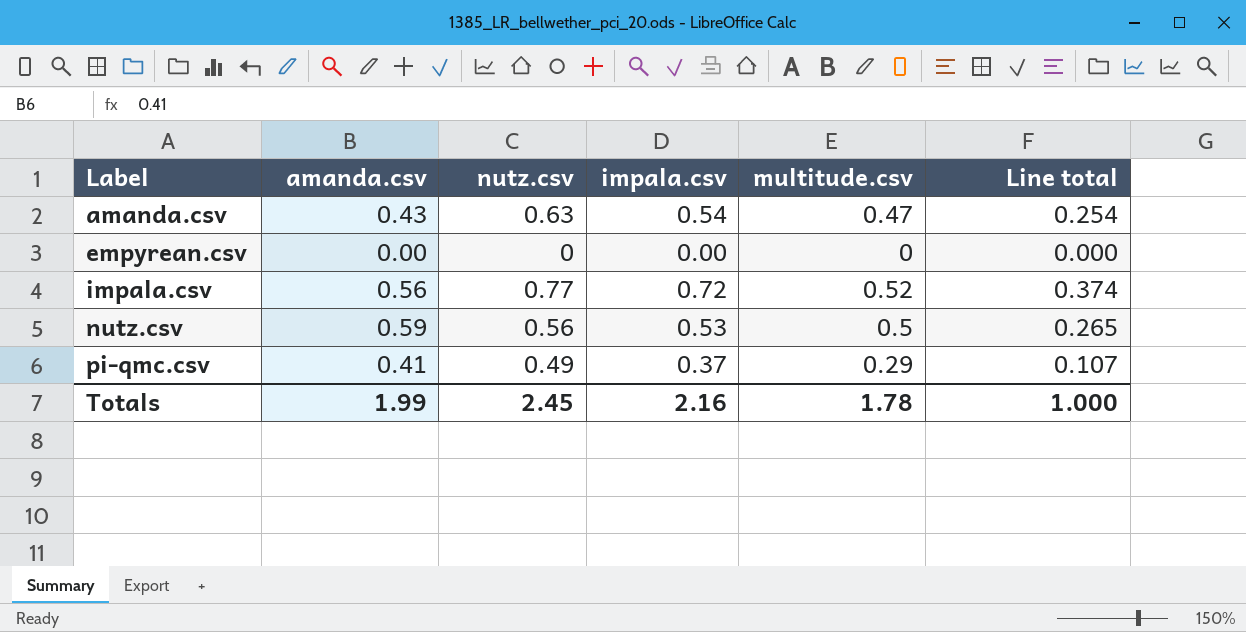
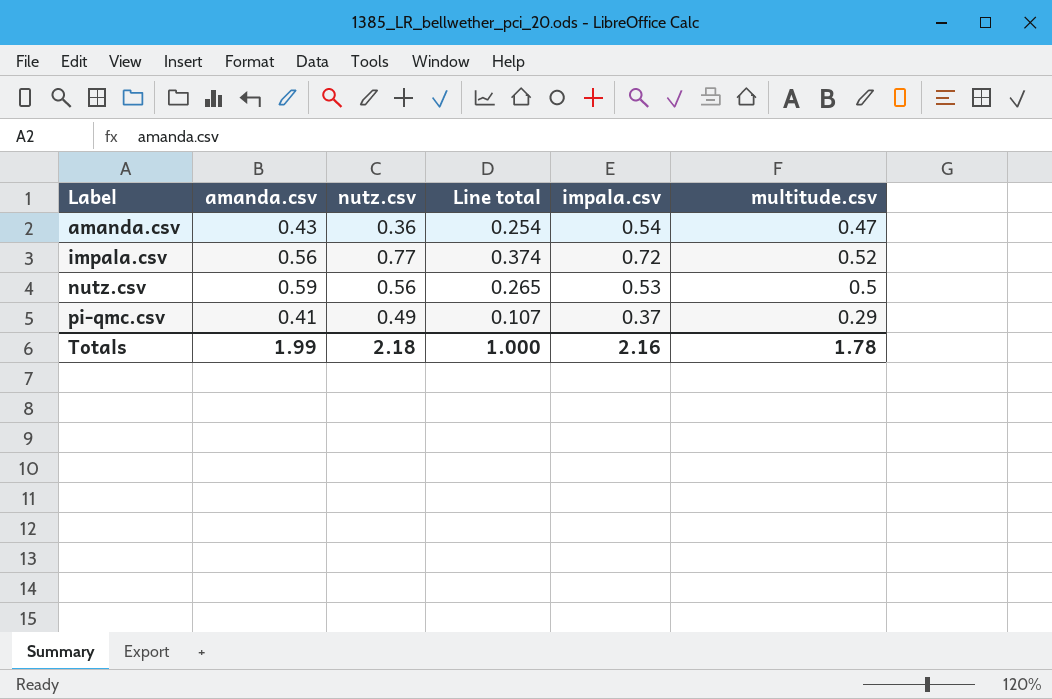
column Line total | position: 6 -> 4
row empyrean.csv: 0.00 | 0 | 0.00 | 0 | 0.000 -> none
amanda.csv | nutz.csv: 0.63 -> 0.36
Totals | nutz.csv: 2.45 -> 2.18

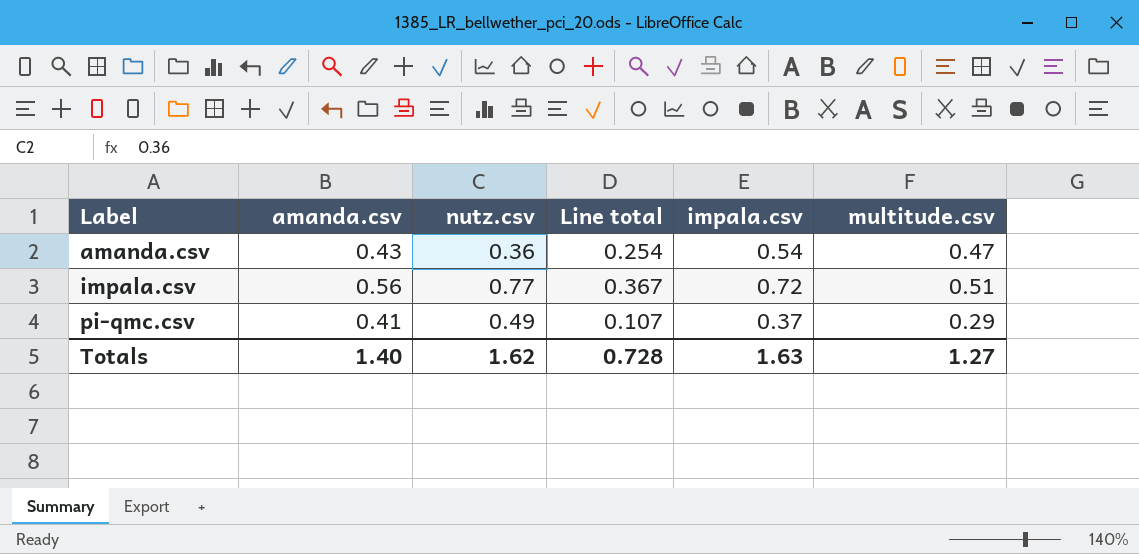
row nutz.csv: 0.59 | 0.56 | 0.265 | 0.53 | 0.5 -> none
impala.csv | Line total: 0.374 -> 0.367
impala.csv | multitude.csv: 0.52 -> 0.51
Totals | amanda.csv: 1.99 -> 1.40
Totals | nutz.csv: 2.18 -> 1.62
Totals | Line total: 1.000 -> 0.728
Totals | impala.csv: 2.16 -> 1.63
Totals | multitude.csv: 1.78 -> 1.27

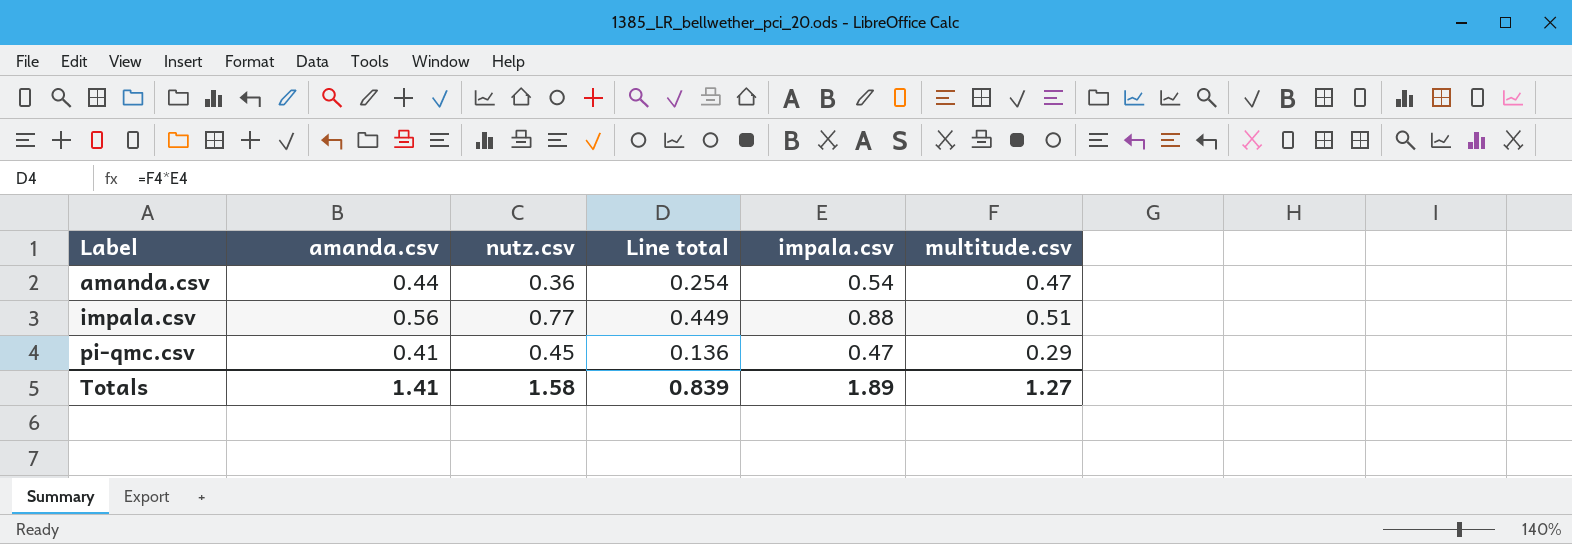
amanda.csv | amanda.csv: 0.43 -> 0.44
impala.csv | Line total: 0.367 -> 0.449
impala.csv | impala.csv: 0.72 -> 0.88
pi-qmc.csv | nutz.csv: 0.49 -> 0.45
pi-qmc.csv | Line total: 0.107 -> 0.136
pi-qmc.csv | impala.csv: 0.37 -> 0.47
Totals | amanda.csv: 1.40 -> 1.41
Totals | nutz.csv: 1.62 -> 1.58
Totals | Line total: 0.728 -> 0.839
Totals | impala.csv: 1.63 -> 1.89

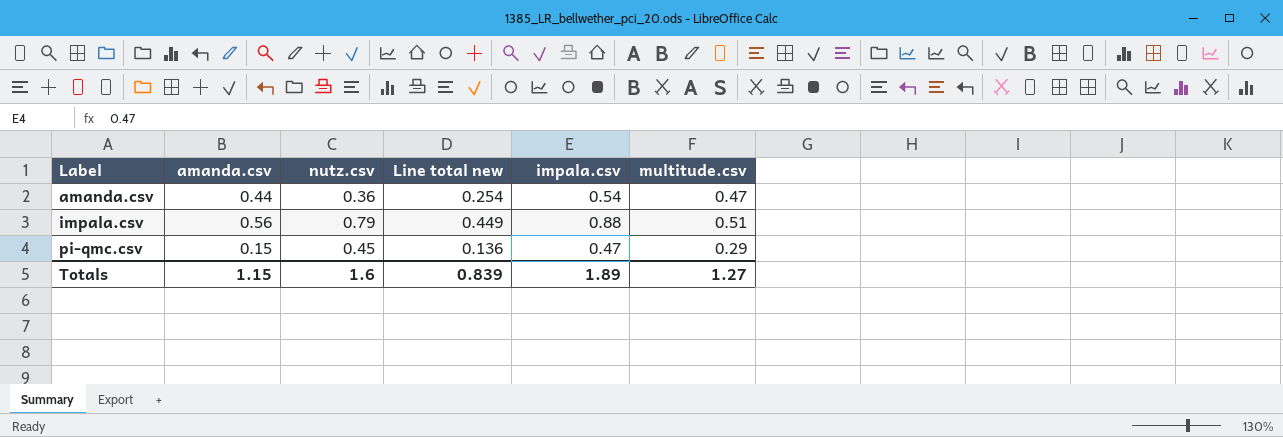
column name: Line total -> Line total new
impala.csv | nutz.csv: 0.77 -> 0.79
pi-qmc.csv | amanda.csv: 0.41 -> 0.15
Totals | amanda.csv: 1.41 -> 1.15
Totals | nutz.csv: 1.58 -> 1.6

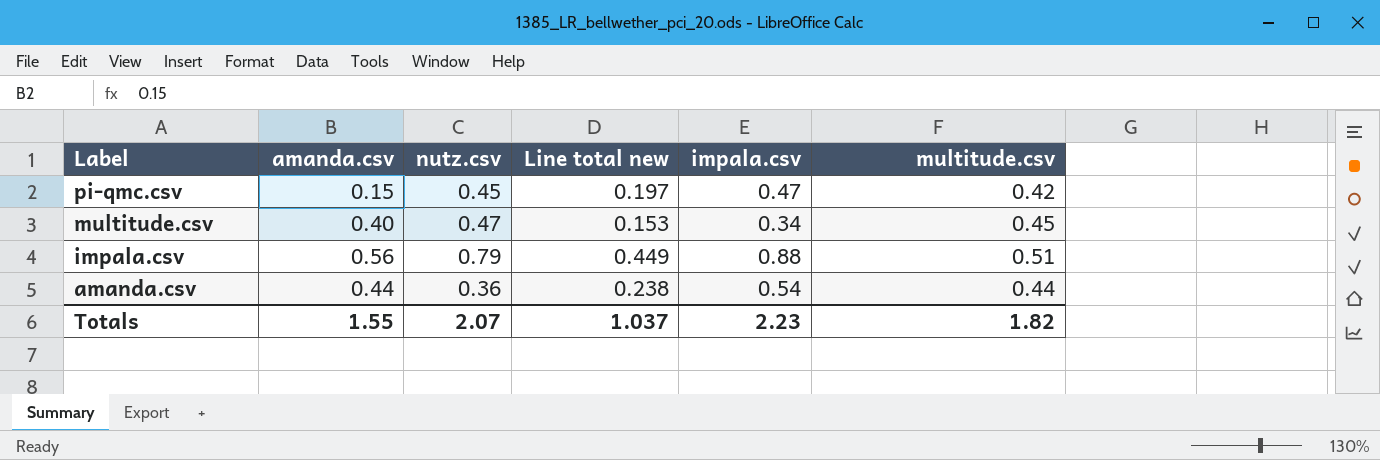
row order: Label ascending -> Label descending
pi-qmc.csv | Line total new: 0.136 -> 0.197
pi-qmc.csv | multitude.csv: 0.29 -> 0.42
row multitude.csv: none -> 0.40 | 0.47 | 0.153 | 0.34 | 0.45
amanda.csv | Line total new: 0.254 -> 0.238
amanda.csv | multitude.csv: 0.47 -> 0.44
Totals | amanda.csv: 1.15 -> 1.55
Totals | nutz.csv: 1.6 -> 2.07
Totals | Line total new: 0.839 -> 1.037
Totals | impala.csv: 1.89 -> 2.23
Totals | multitude.csv: 1.27 -> 1.82

